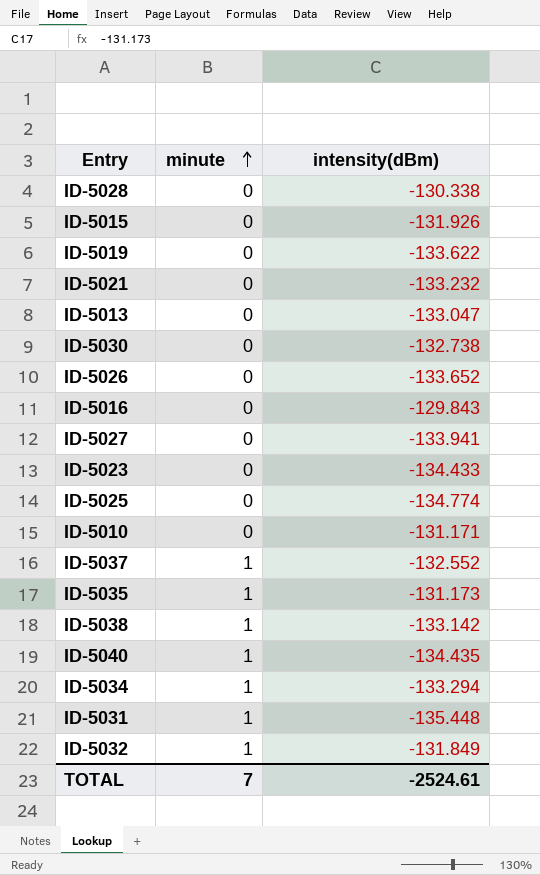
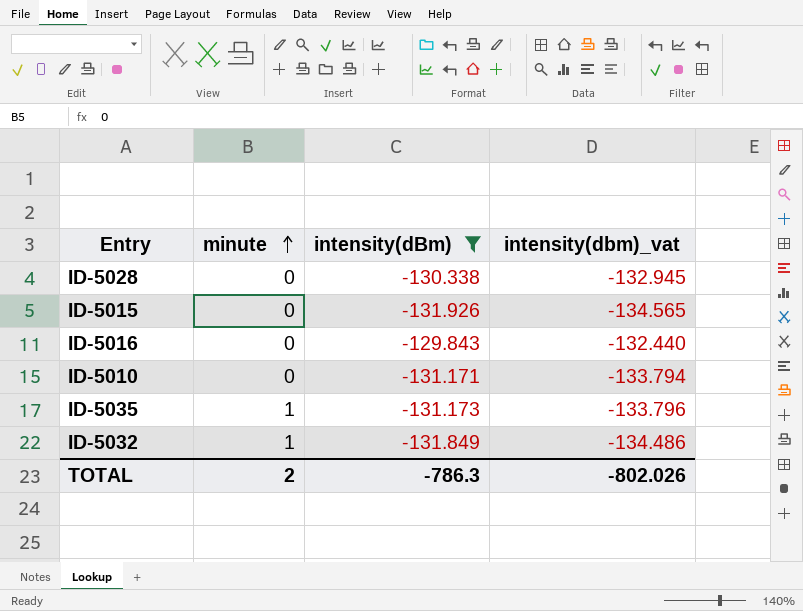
filter: none -> intensity(dBm) >= -131.926
column intensity(dbm)_vat | formula: none -> [intensity(dBm)] * 1.02
TOTAL | minute: 7 -> 2
TOTAL | intensity(dBm): -2524.61 -> -786.3

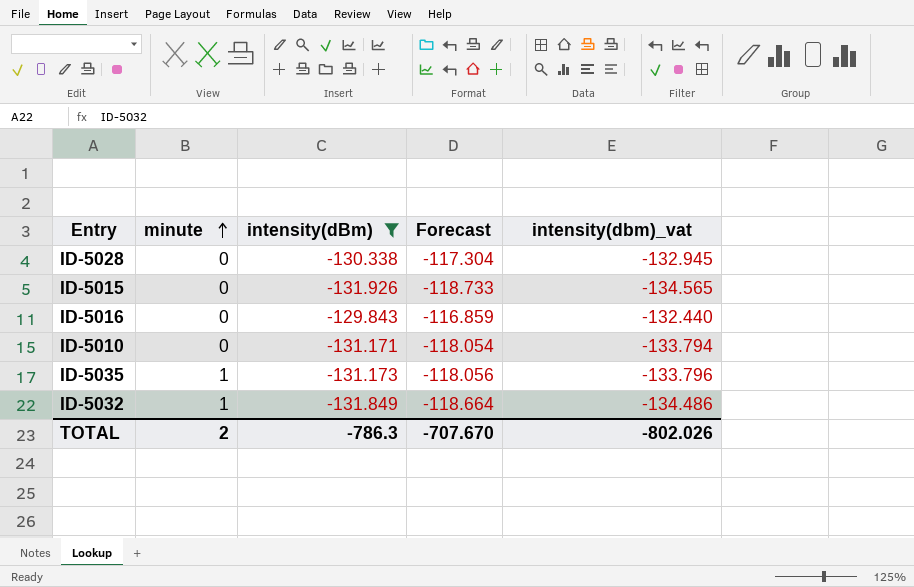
column Forecast | formula: none -> [intensity(dBm)] * 0.9

